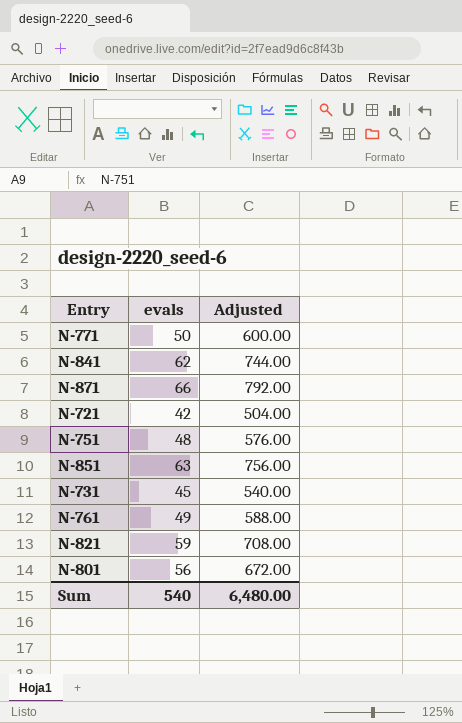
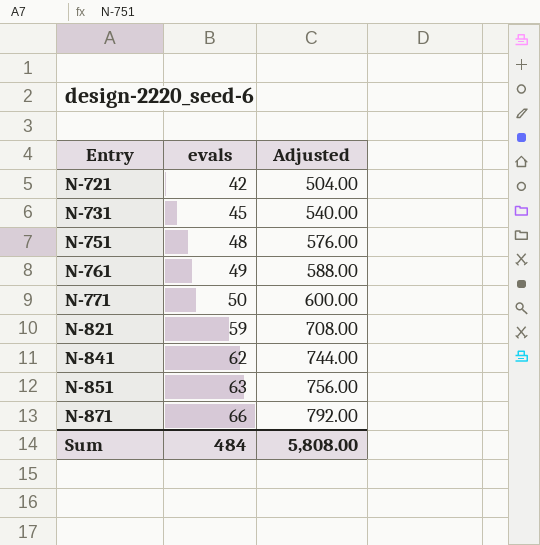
row order: none -> Entry ascending
row N-801: 56 | 672.00 -> none
Sum | evals: 540 -> 484
Sum | Adjusted: 6,480.00 -> 5,808.00

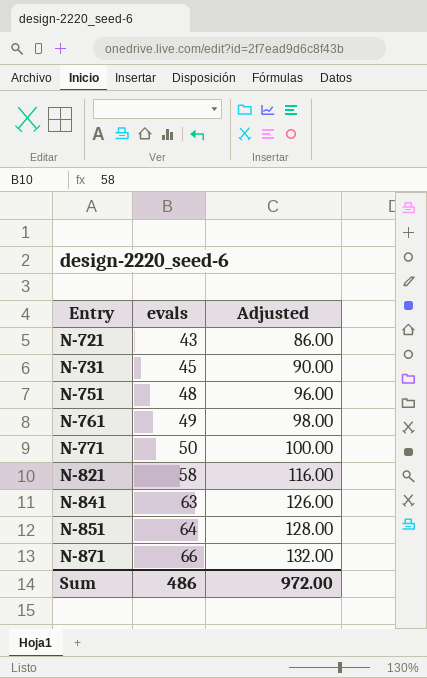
column Adjusted | formula: [evals] * 12 -> [evals] * 2
N-721 | evals: 42 -> 43
N-821 | evals: 59 -> 58
N-841 | evals: 62 -> 63
N-851 | evals: 63 -> 64
Sum | evals: 484 -> 486
Sum | Adjusted: 5,808.00 -> 972.00

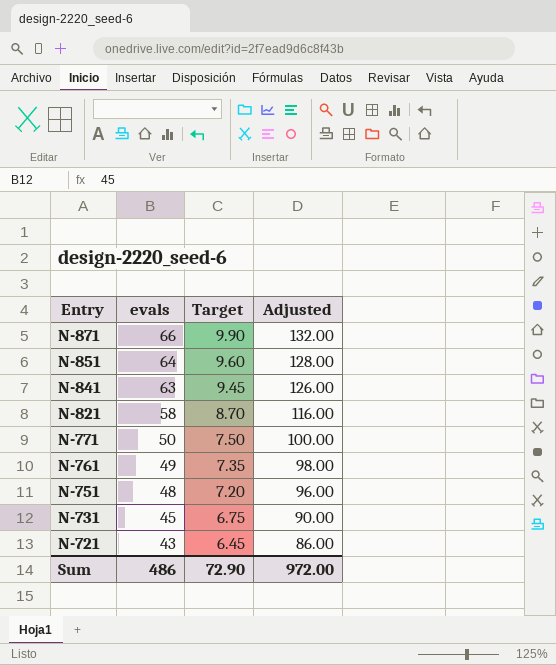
row order: Entry ascending -> Entry descending
column Target | formula: none -> [evals] * 0.15

